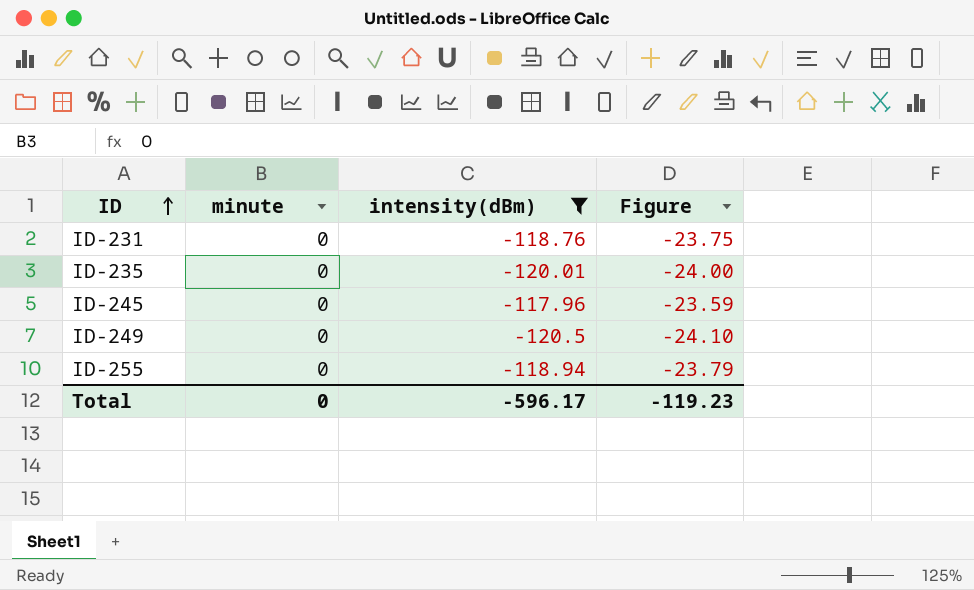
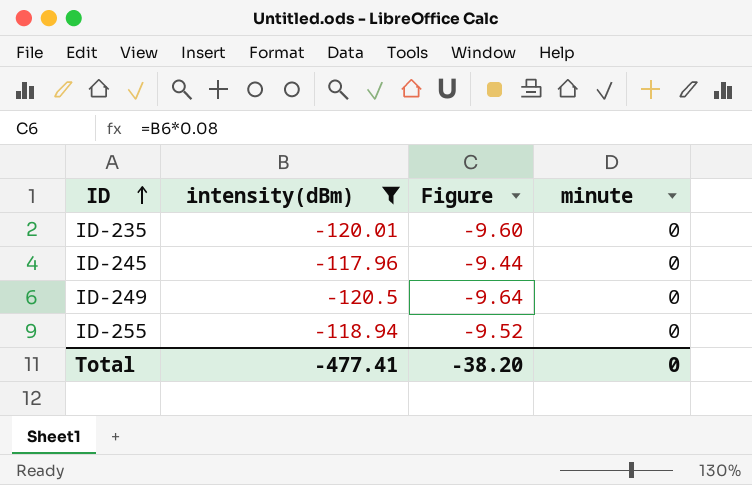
column Figure | formula: [intensity(dBm)] * 0.2 -> [intensity(dBm)] * 0.08
column minute | position: 2 -> 4
row ID-231: 0 | -118.76 | -23.75 -> none
Total | intensity(dBm): -596.17 -> -477.41
Total | Figure: -119.23 -> -38.20

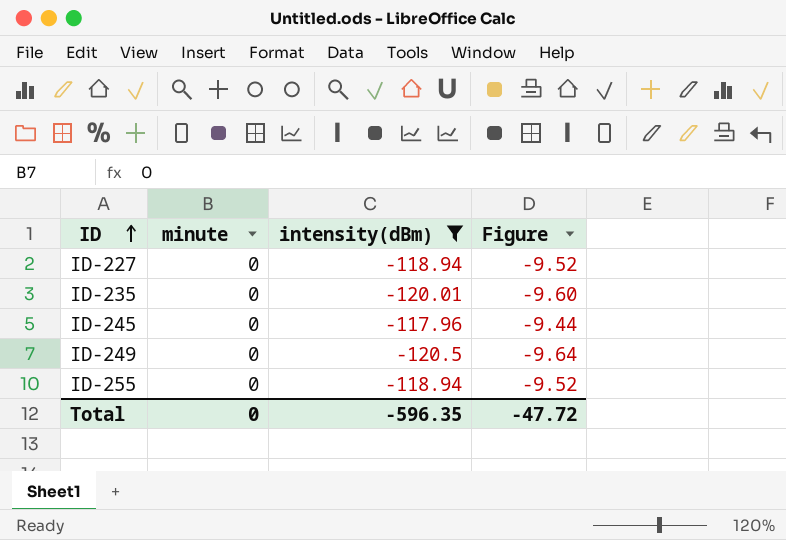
column minute | position: 4 -> 2
row ID-227: none -> 0 | -118.94 | -9.52
Total | intensity(dBm): -477.41 -> -596.35
Total | Figure: -38.20 -> -47.72

